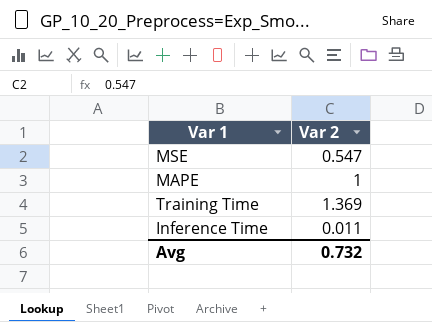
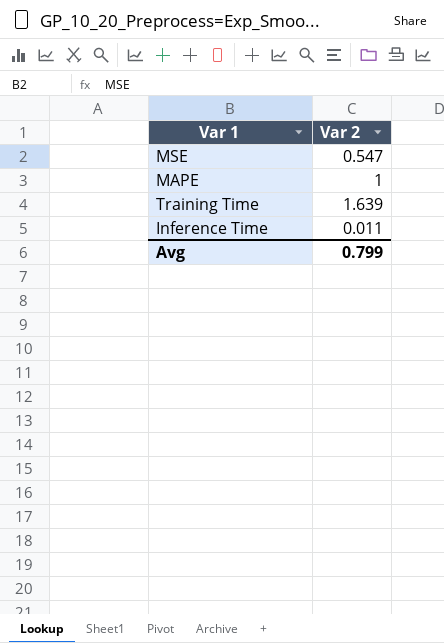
Training Time | Var 2: 1.369 -> 1.639
Avg | Var 2: 0.732 -> 0.799

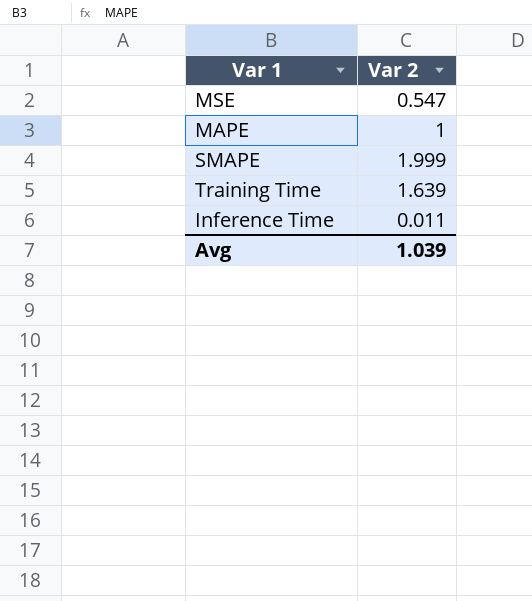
row SMAPE: none -> 1.999
Avg | Var 2: 0.799 -> 1.039

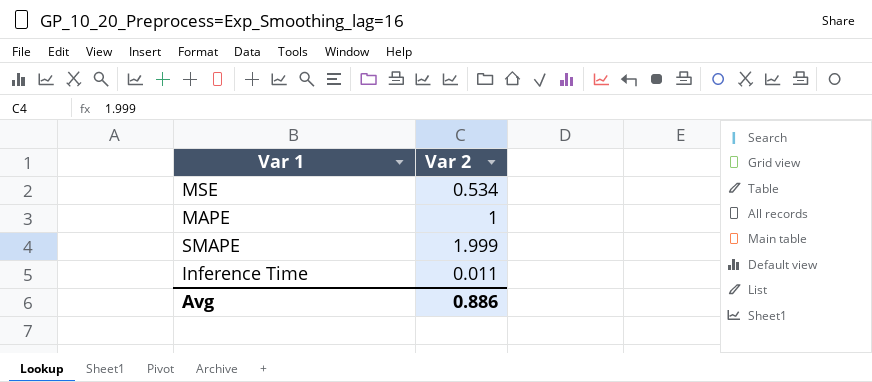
row Training Time: 1.639 -> none
MSE | Var 2: 0.547 -> 0.534
Avg | Var 2: 1.039 -> 0.886

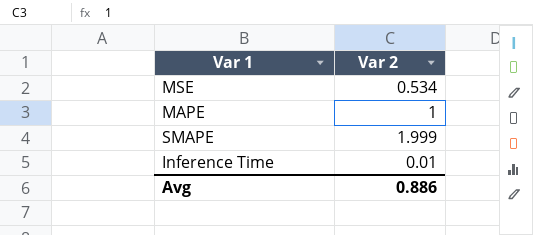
Inference Time | Var 2: 0.011 -> 0.01

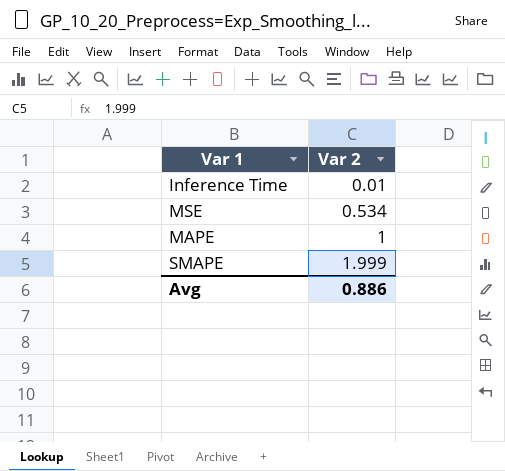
row order: none -> Var 2 ascending

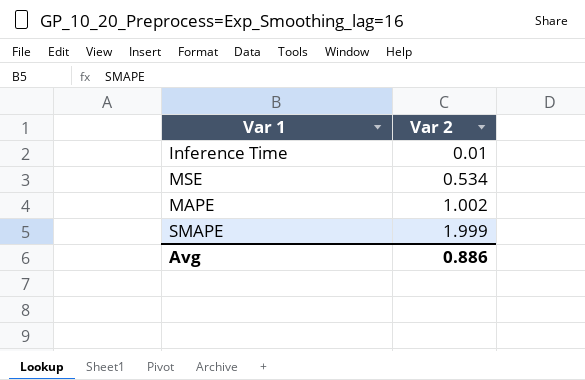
MAPE | Var 2: 1 -> 1.002

